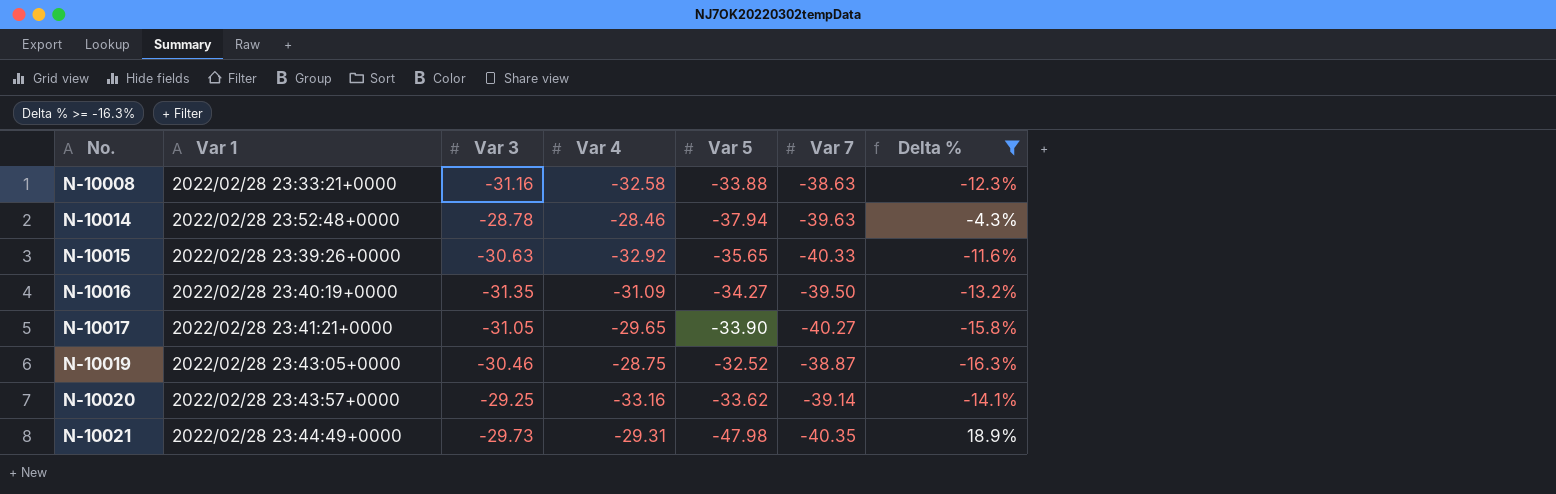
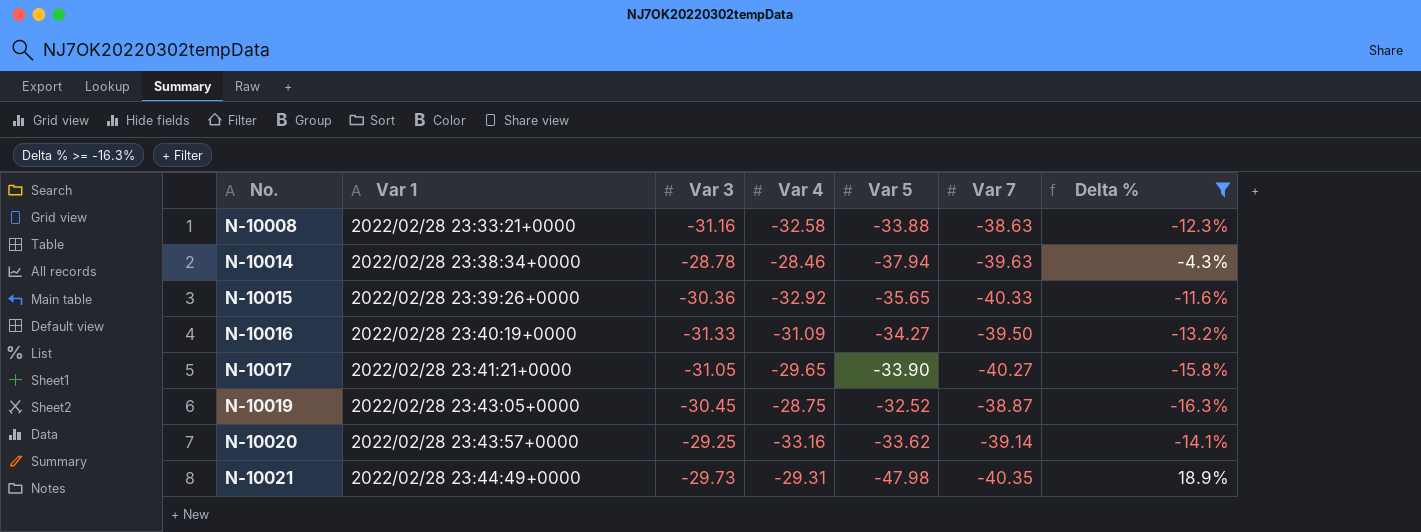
N-10014 | Var 1: 2022/02/28 23:52:48+0000 -> 2022/02/28 23:38:34+0000
N-10015 | Var 3: -30.63 -> -30.36
N-10016 | Var 3: -31.35 -> -31.33
N-10019 | Var 3: -30.46 -> -30.45

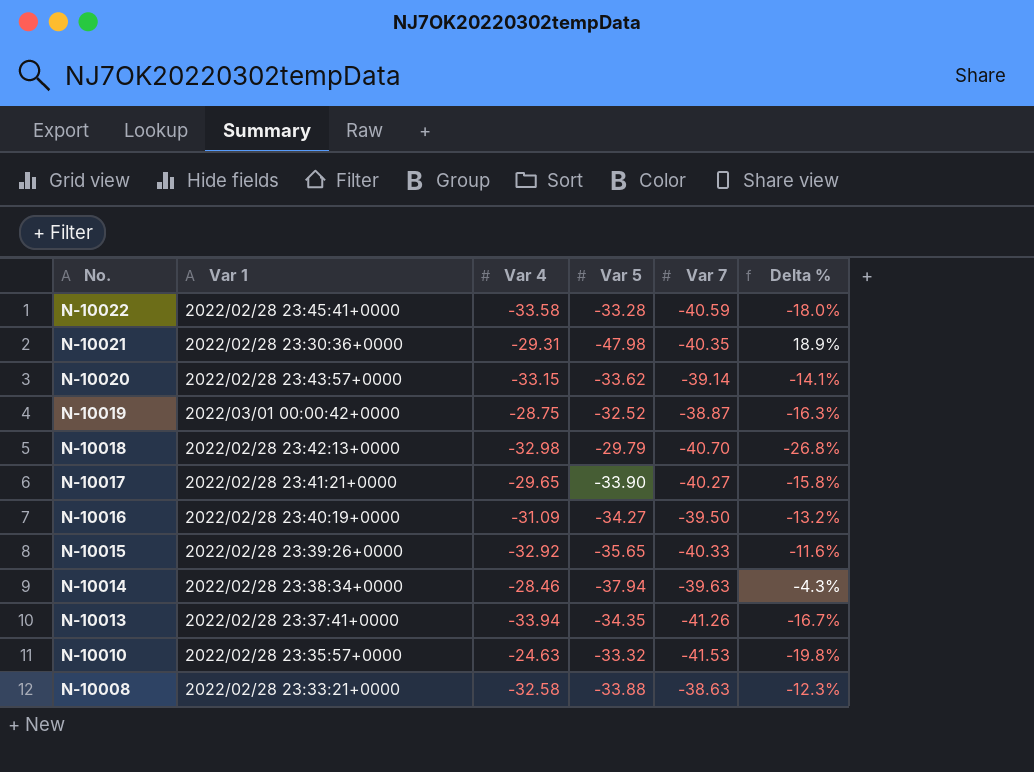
filter: Delta % >= -16.3% -> none
row order: No. ascending -> No. descending
column Var 3 | position: 3 -> none
N-10021 | Var 1: 2022/02/28 23:44:49+0000 -> 2022/02/28 23:30:36+0000
N-10020 | Var 4: -33.16 -> -33.15
N-10019 | Var 1: 2022/02/28 23:43:05+0000 -> 2022/03/01 00:00:42+0000

